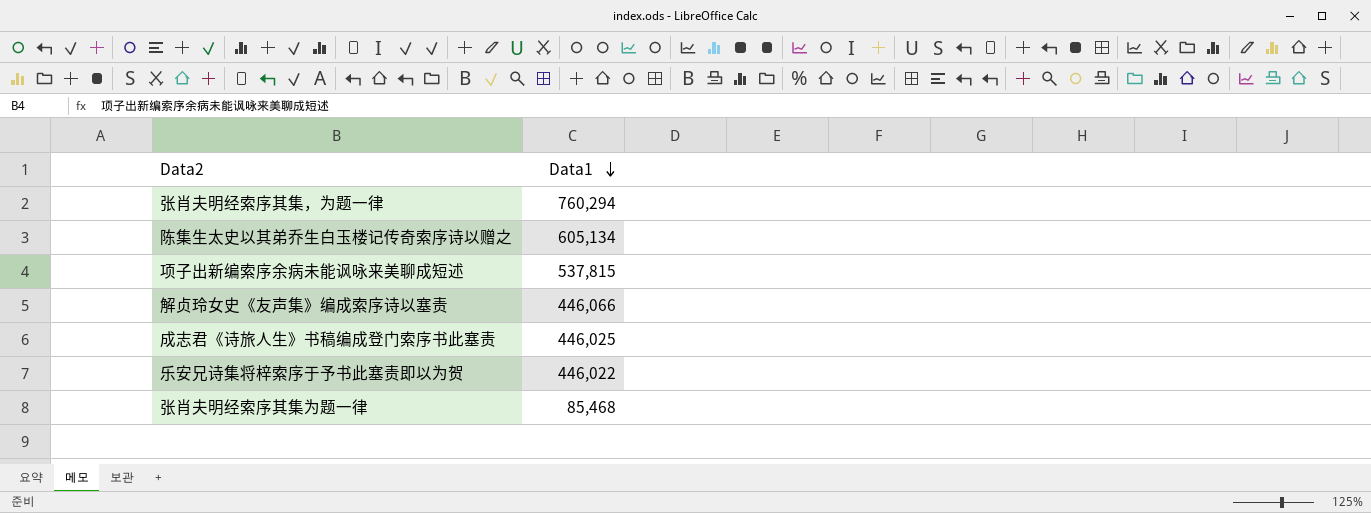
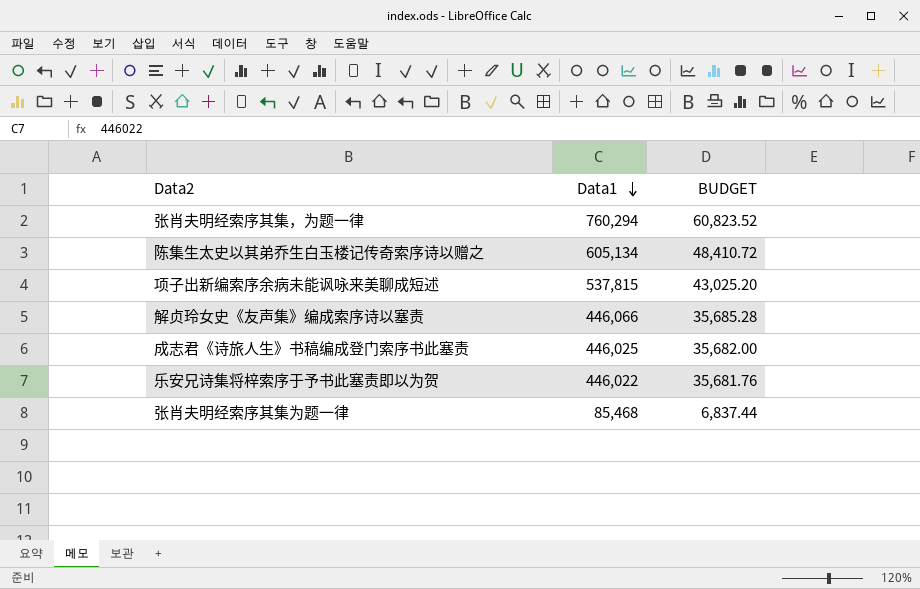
column BUDGET | formula: none -> [Data1] * 0.08

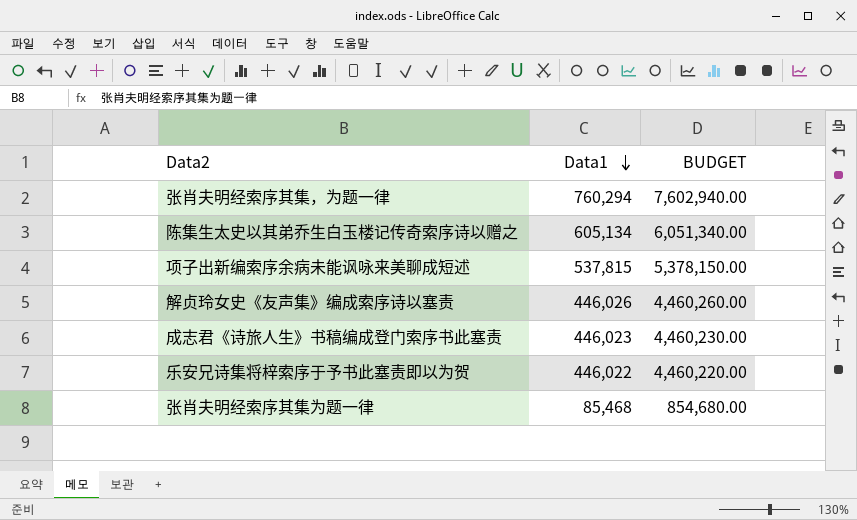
column BUDGET | formula: [Data1] * 0.08 -> [Data1] * 10
解贞玲女史《友声集》编成索序诗以塞责 | Data1: 446,066 -> 446,026
成志君《诗旅人生》书稿编成登门索序书此塞责 | Data1: 446,025 -> 446,023

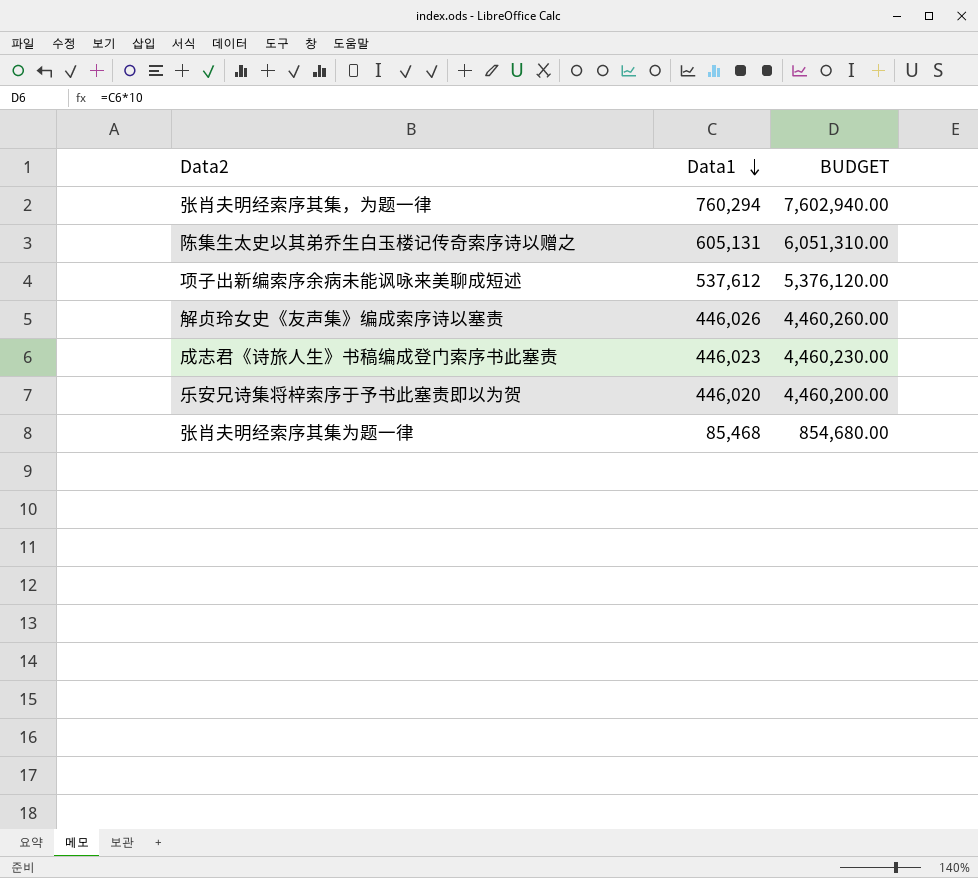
陈集生太史以其弟乔生白玉楼记传奇索序诗以赠之 | Data1: 605,134 -> 605,131
陈集生太史以其弟乔生白玉楼记传奇索序诗以赠之 | BUDGET: 6,051,340.00 -> 6,051,310.00
项子出新编索序余病未能讽咏来美聊成短述 | Data1: 537,815 -> 537,612
项子出新编索序余病未能讽咏来美聊成短述 | BUDGET: 5,378,150.00 -> 5,376,120.00
乐安兄诗集将梓索序于予书此塞责即以为贺 | Data1: 446,022 -> 446,020
乐安兄诗集将梓索序于予书此塞责即以为贺 | BUDGET: 4,460,220.00 -> 4,460,200.00

